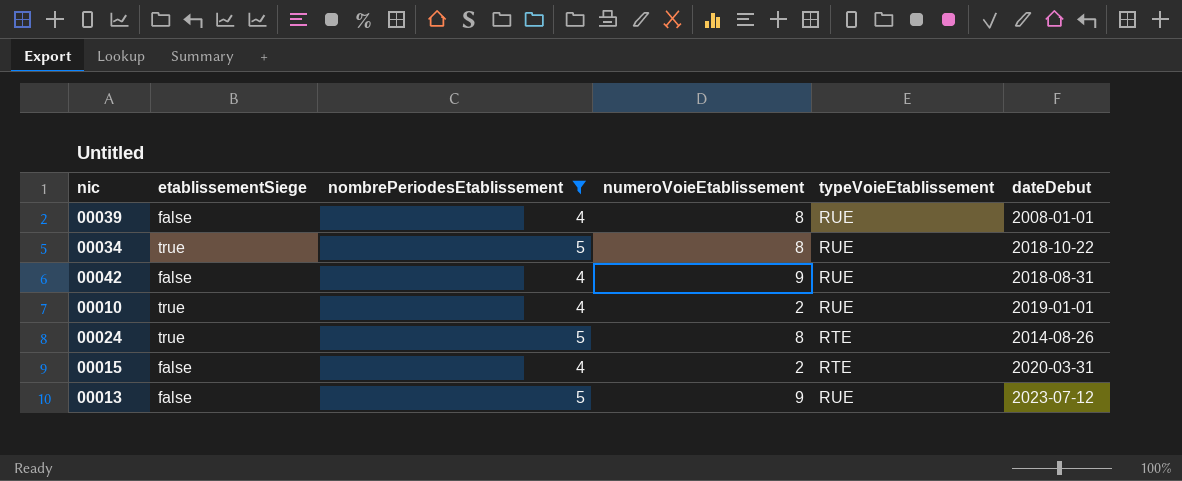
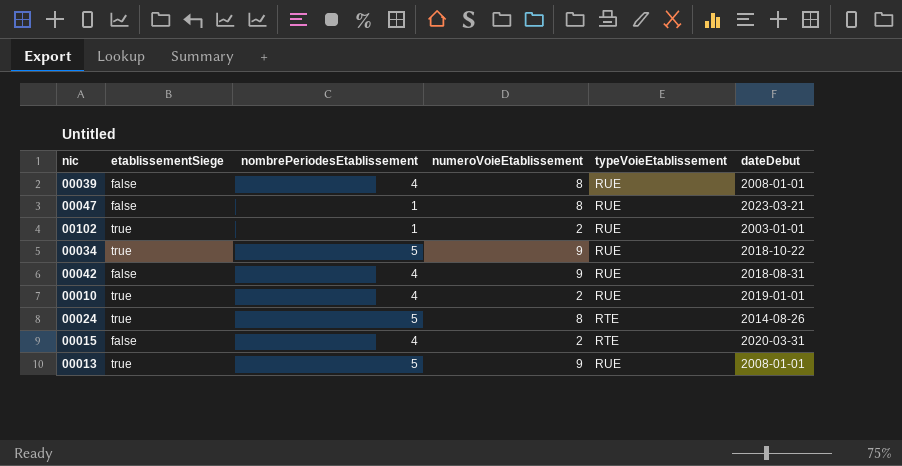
filter: nombrePeriodesEtablissement != 1 -> none
00034 | numeroVoieEtablissement: 8 -> 9
00013 | etablissementSiege: false -> true
00013 | dateDebut: 2023-07-12 -> 2008-01-01

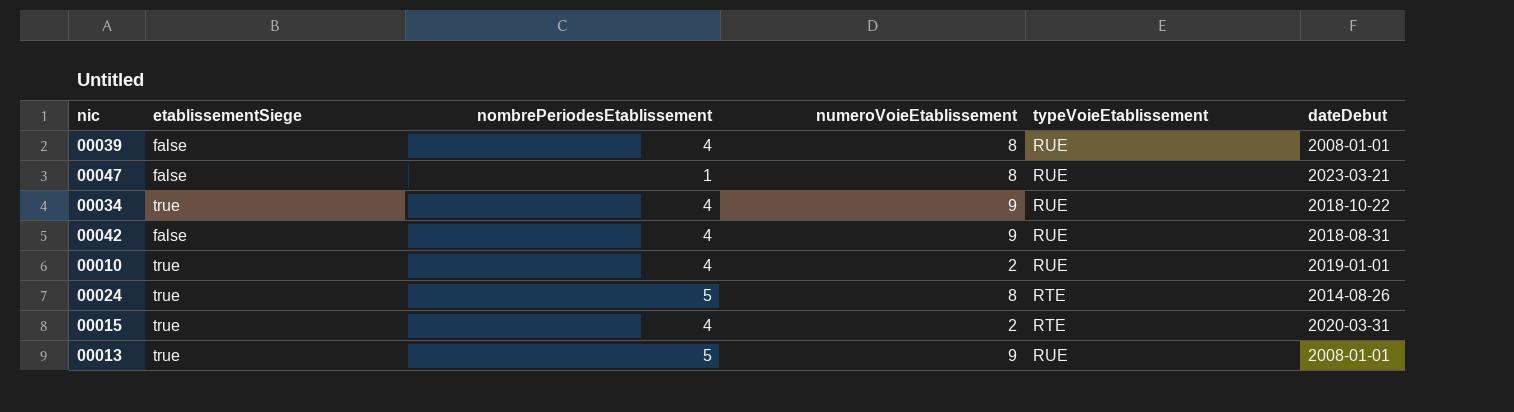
row 00102: true | 1 | 2 | RUE | 2003-01-01 -> none
00034 | nombrePeriodesEtablissement: 5 -> 4
00015 | etablissementSiege: false -> true

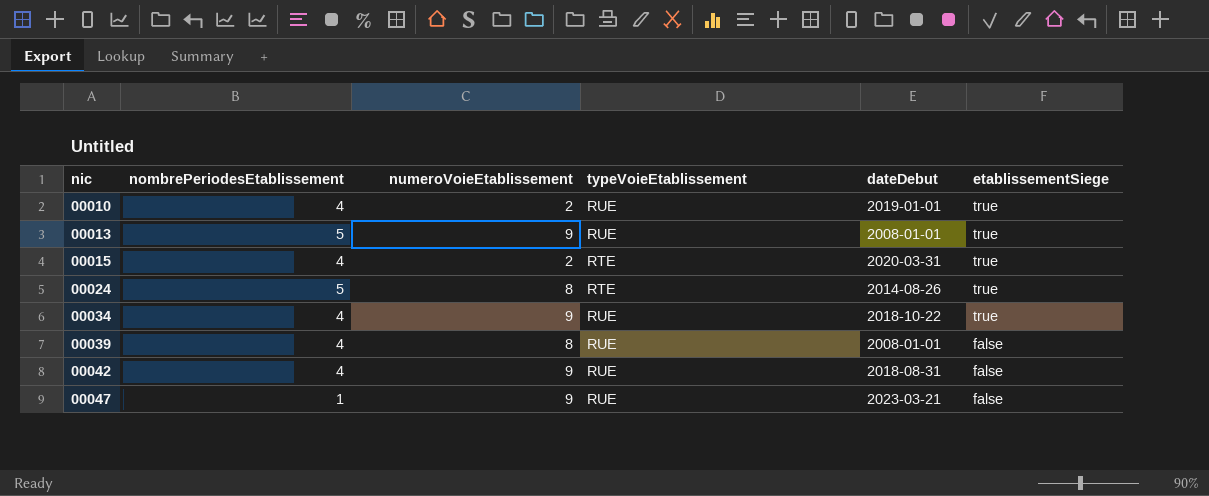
row order: none -> nic ascending
column etablissementSiege | position: 2 -> 6
00047 | numeroVoieEtablissement: 8 -> 9

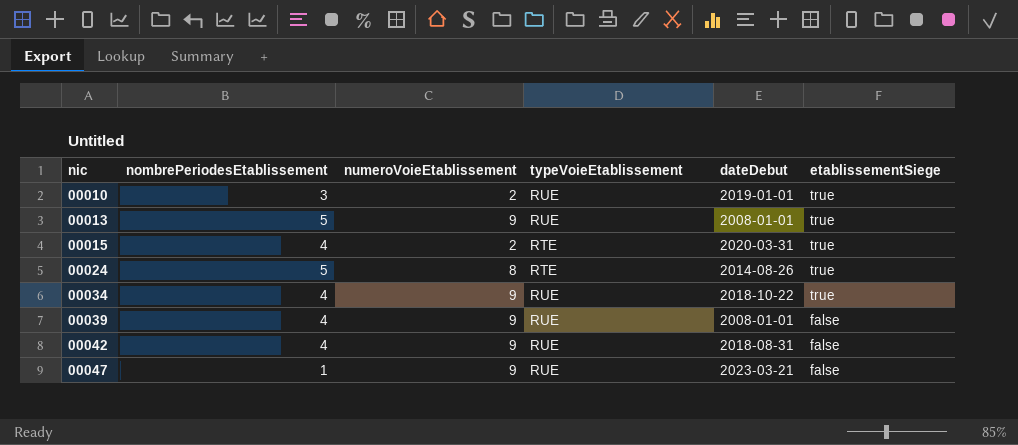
00010 | nombrePeriodesEtablissement: 4 -> 3
00039 | numeroVoieEtablissement: 8 -> 9

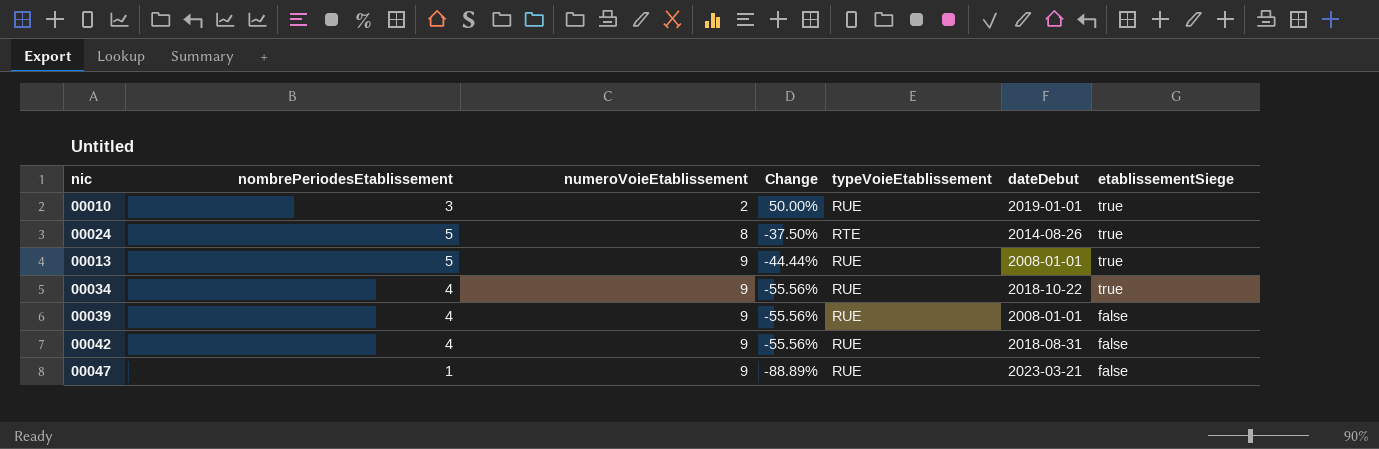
row order: nic ascending -> numeroVoieEtablissement ascending
column Change | formula: none -> ([nombrePeriodesEtablissement] - [numeroVoieEtablissement]) / [numeroVoieEtablissement]
row 00015: 4 | 2 | RTE | 2020-03-31 | true -> none

